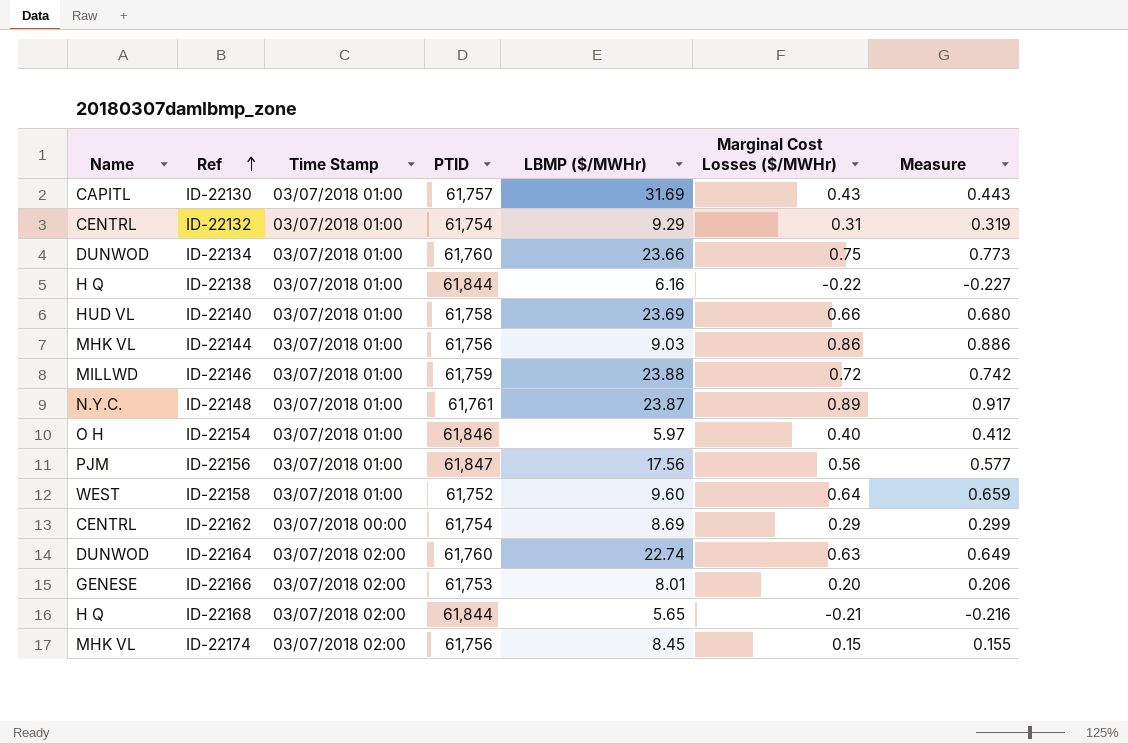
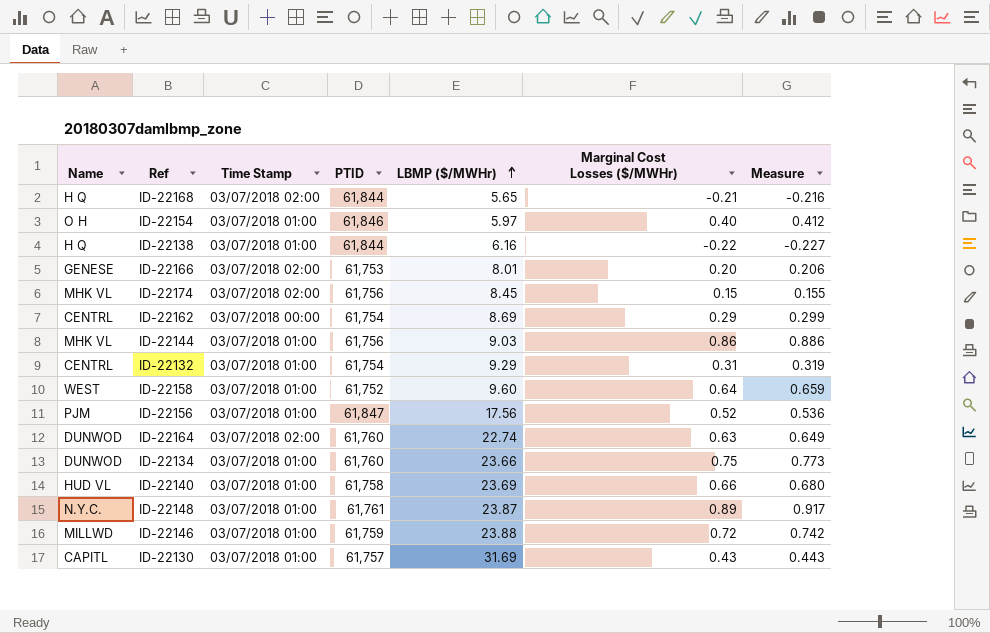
row order: Ref ascending -> LBMP ($/MWHr) ascending
ID-22156 | Marginal Cost Losses ($/MWHr): 0.56 -> 0.52
ID-22156 | Measure: 0.577 -> 0.536

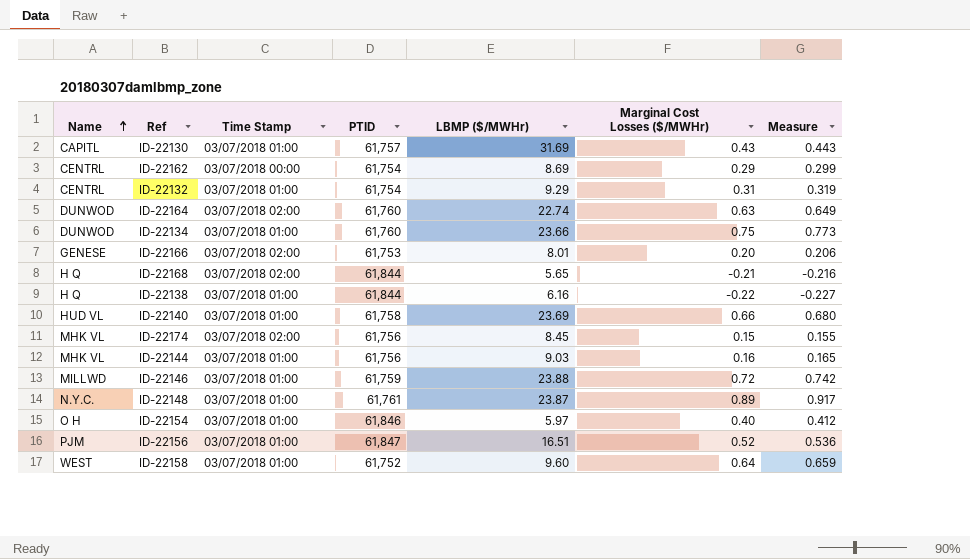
row order: LBMP ($/MWHr) ascending -> Name ascending
ID-22144 | Marginal Cost Losses ($/MWHr): 0.86 -> 0.16
ID-22144 | Measure: 0.886 -> 0.165
ID-22156 | LBMP ($/MWHr): 17.56 -> 16.51

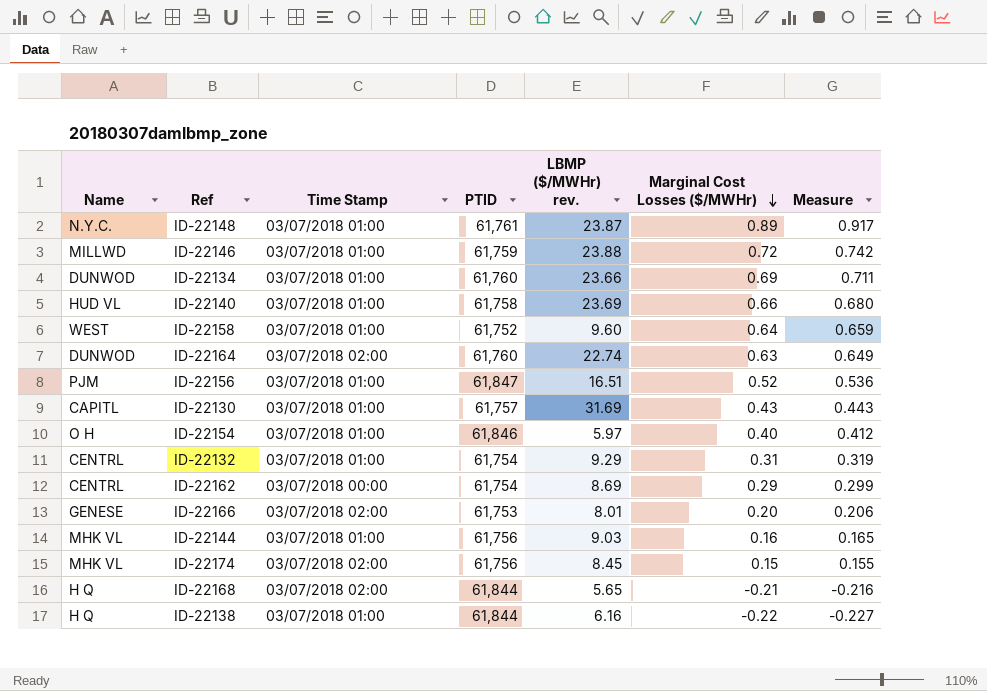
row order: Name ascending -> Marginal Cost Losses ($/MWHr) descending
column name: LBMP ($/MWHr) -> LBMP ($/MWHr) rev.
ID-22134 | Marginal Cost Losses ($/MWHr): 0.75 -> 0.69
ID-22134 | Measure: 0.773 -> 0.711

